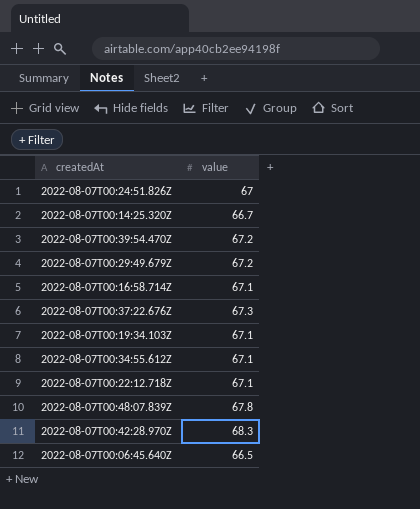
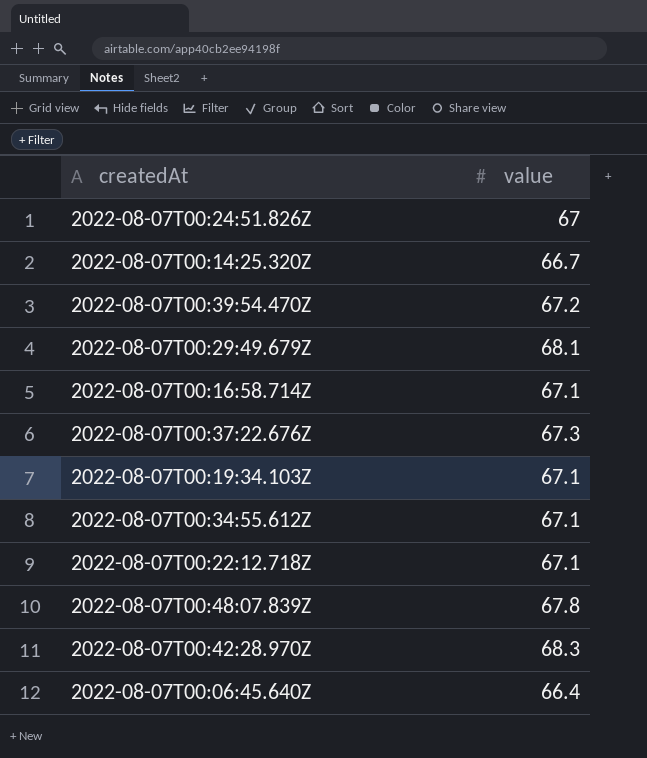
2022-08-07T00:29:49.679Z | value: 67.2 -> 68.1
2022-08-07T00:06:45.640Z | value: 66.5 -> 66.4

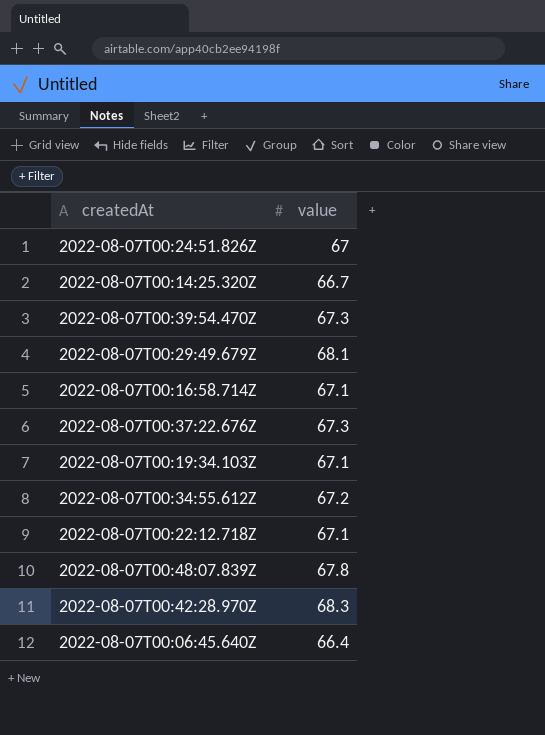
2022-08-07T00:39:54.470Z | value: 67.2 -> 67.3
2022-08-07T00:34:55.612Z | value: 67.1 -> 67.2

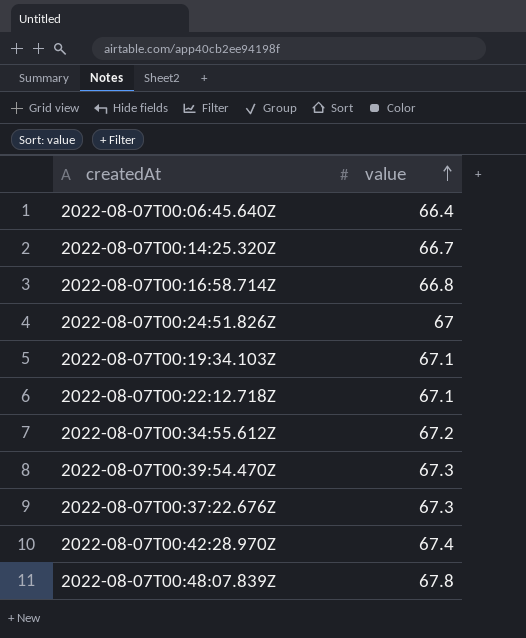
row order: none -> value ascending
row 2022-08-07T00:29:49.679Z: 68.1 -> none
2022-08-07T00:16:58.714Z | value: 67.1 -> 66.8
2022-08-07T00:42:28.970Z | value: 68.3 -> 67.4

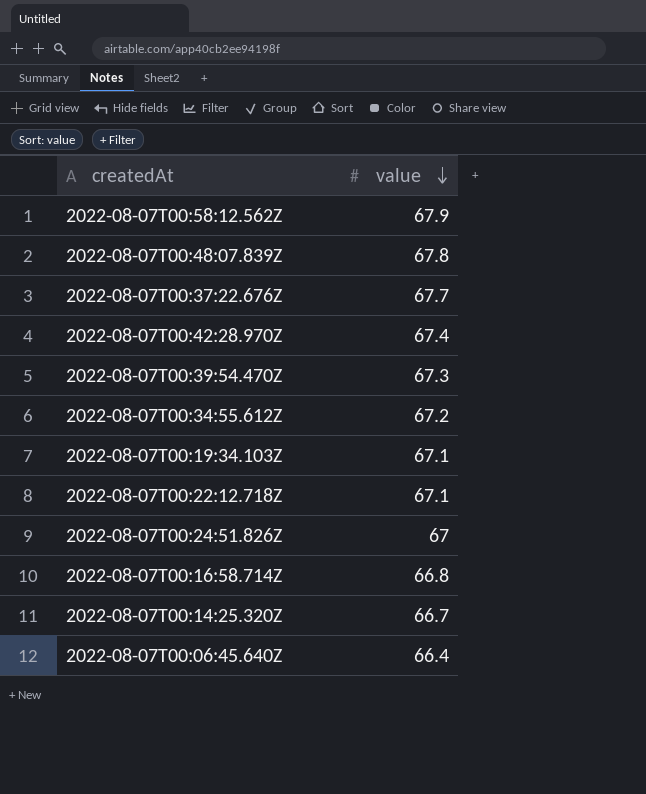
row order: value ascending -> value descending
row 2022-08-07T00:58:12.562Z: none -> 67.9
2022-08-07T00:37:22.676Z | value: 67.3 -> 67.7

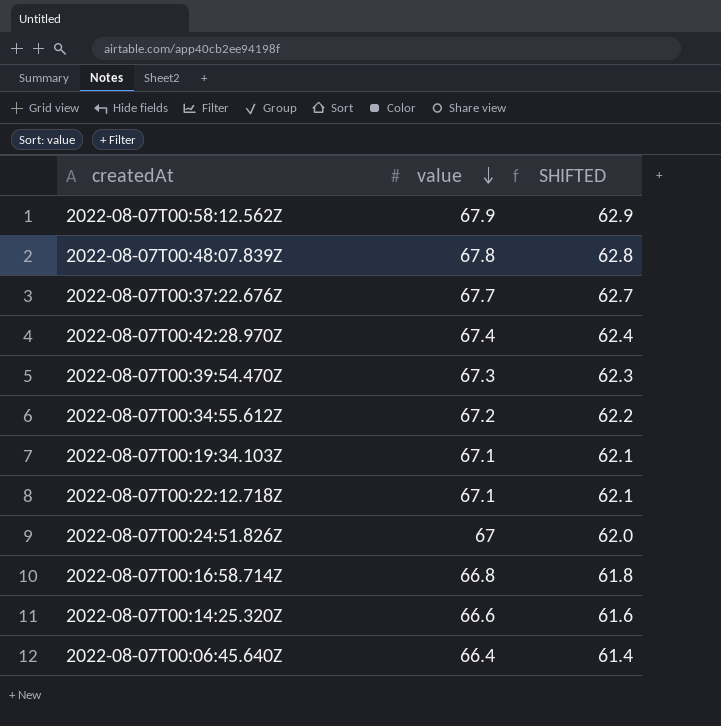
column SHIFTED | formula: none -> [value] - 5
2022-08-07T00:14:25.320Z | value: 66.7 -> 66.6

